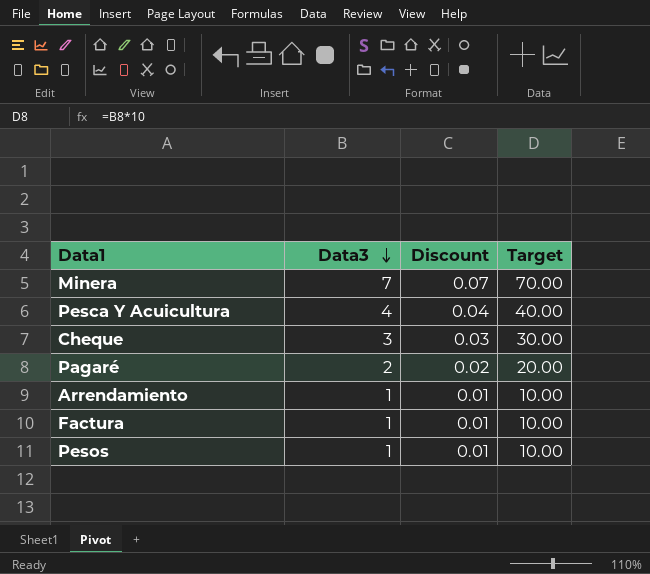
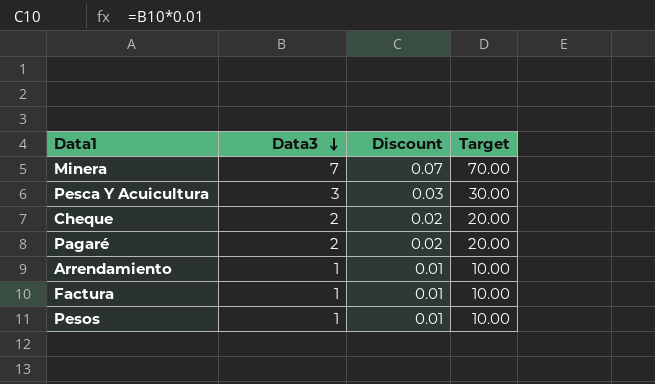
Pesca Y Acuicultura | Data3: 4 -> 3
Pesca Y Acuicultura | Discount: 0.04 -> 0.03
Pesca Y Acuicultura | Target: 40.00 -> 30.00
Cheque | Data3: 3 -> 2
Cheque | Discount: 0.03 -> 0.02
Cheque | Target: 30.00 -> 20.00

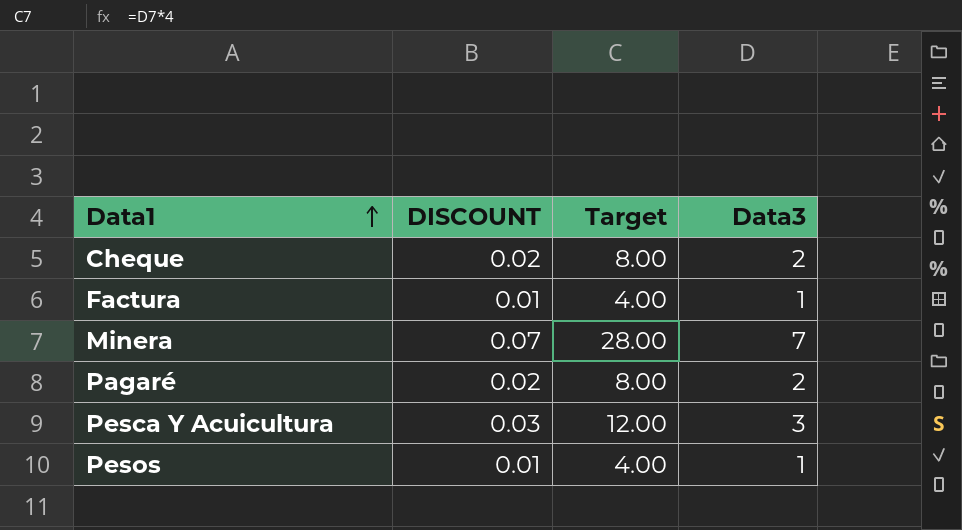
row order: Data3 descending -> Data1 ascending
column name: Discount -> DISCOUNT
column Target | formula: [Data3] * 10 -> [Data3] * 4
column Data3 | position: 2 -> 4
row Arrendamiento: 1 | 0.01 | 10.00 -> none

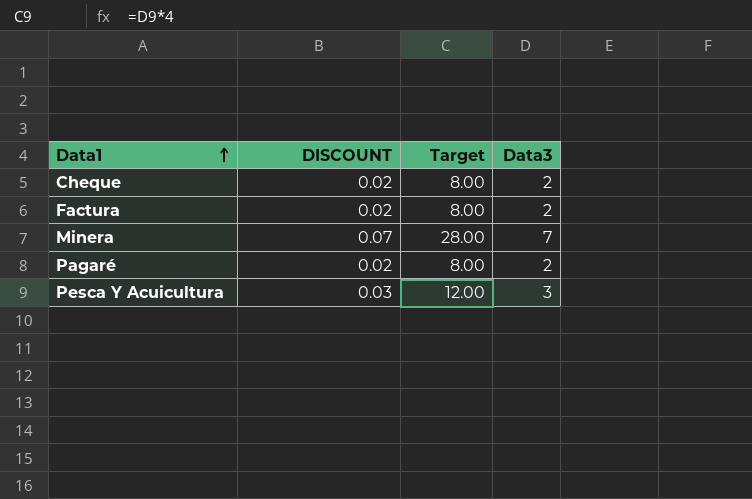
row Pesos: 0.01 | 4.00 | 1 -> none
Factura | DISCOUNT: 0.01 -> 0.02
Factura | Target: 4.00 -> 8.00
Factura | Data3: 1 -> 2

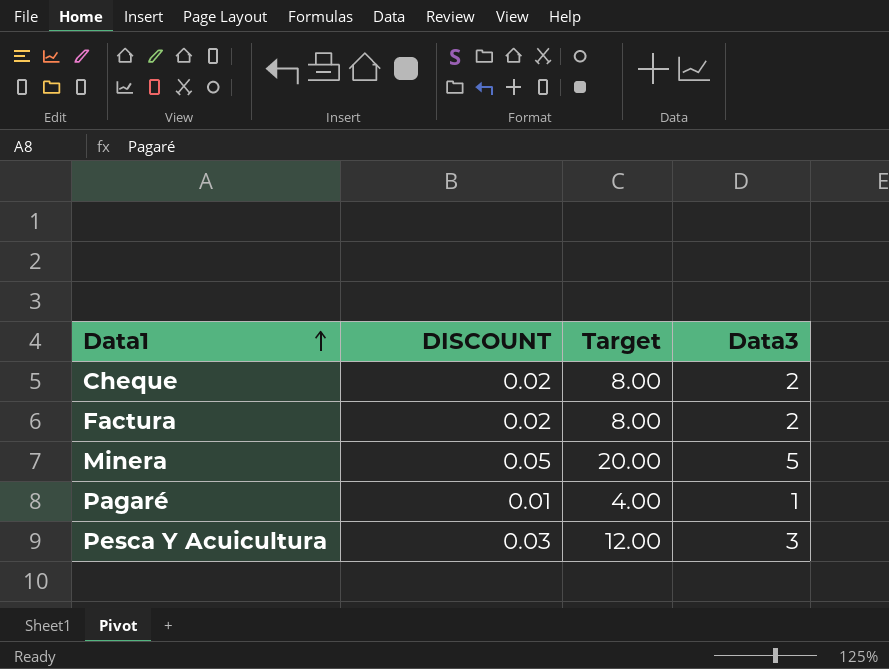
Minera | DISCOUNT: 0.07 -> 0.05
Minera | Target: 28.00 -> 20.00
Minera | Data3: 7 -> 5
Pagaré | DISCOUNT: 0.02 -> 0.01
Pagaré | Target: 8.00 -> 4.00
Pagaré | Data3: 2 -> 1

